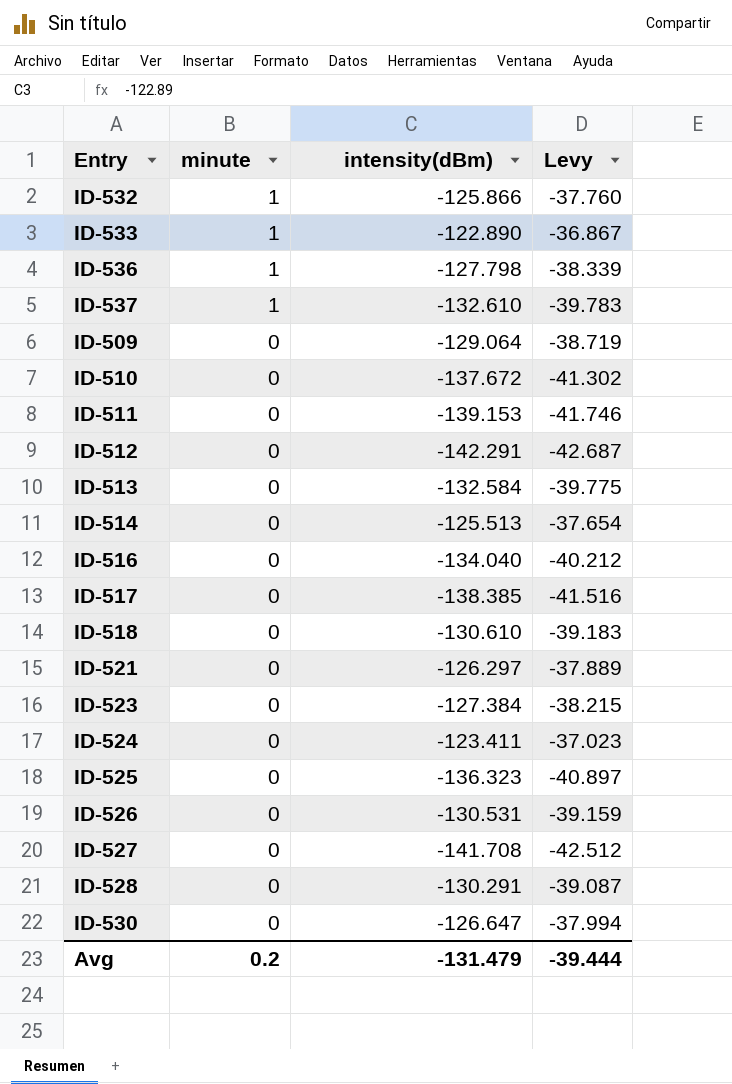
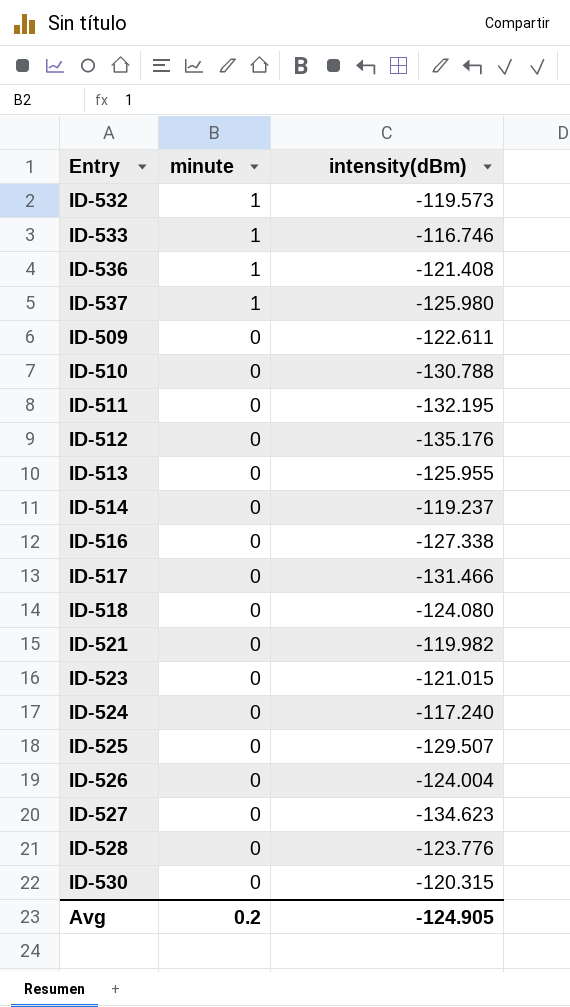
column Levy | formula: [intensity(dBm)] * 0.3 -> none
ID-532 | intensity(dBm): -125.866 -> -119.573
ID-533 | intensity(dBm): -122.890 -> -116.746
ID-536 | intensity(dBm): -127.798 -> -121.408
ID-537 | intensity(dBm): -132.610 -> -125.980
ID-509 | intensity(dBm): -129.064 -> -122.611
ID-510 | intensity(dBm): -137.672 -> -130.788
ID-511 | intensity(dBm): -139.153 -> -132.195
ID-512 | intensity(dBm): -142.291 -> -135.176
ID-513 | intensity(dBm): -132.584 -> -125.955
ID-514 | intensity(dBm): -125.513 -> -119.237
ID-516 | intensity(dBm): -134.040 -> -127.338
ID-517 | intensity(dBm): -138.385 -> -131.466
ID-518 | intensity(dBm): -130.610 -> -124.080
ID-521 | intensity(dBm): -126.297 -> -119.982
ID-523 | intensity(dBm): -127.384 -> -121.015
ID-524 | intensity(dBm): -123.411 -> -117.240
ID-525 | intensity(dBm): -136.323 -> -129.507
ID-526 | intensity(dBm): -130.531 -> -124.004
ID-527 | intensity(dBm): -141.708 -> -134.623
ID-528 | intensity(dBm): -130.291 -> -123.776
ID-530 | intensity(dBm): -126.647 -> -120.315
Avg | intensity(dBm): -131.479 -> -124.905

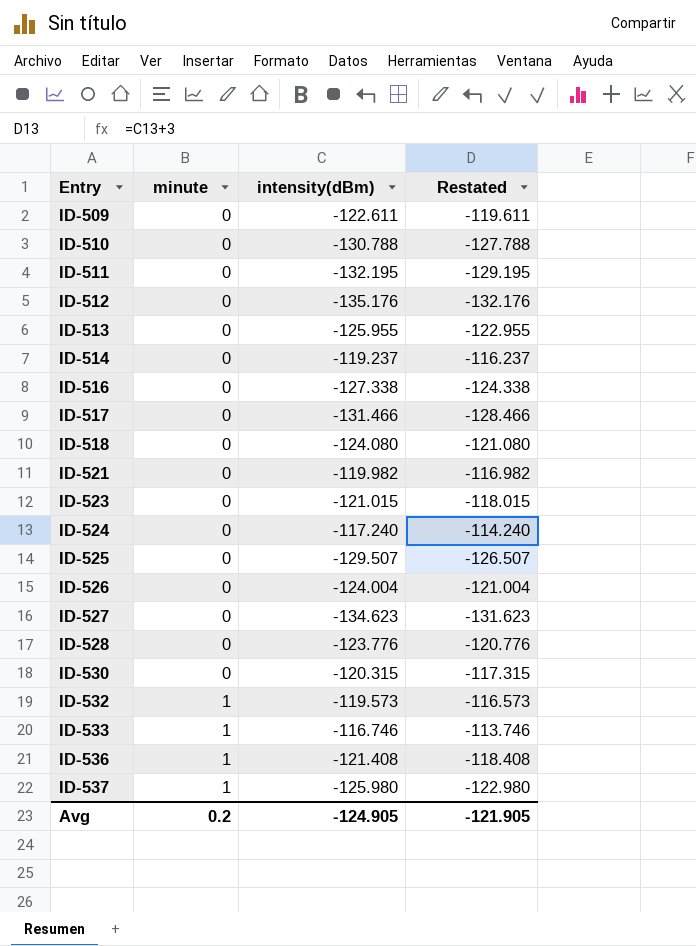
row order: minute descending -> Entry ascending
column Restated | formula: none -> [intensity(dBm)] + 3

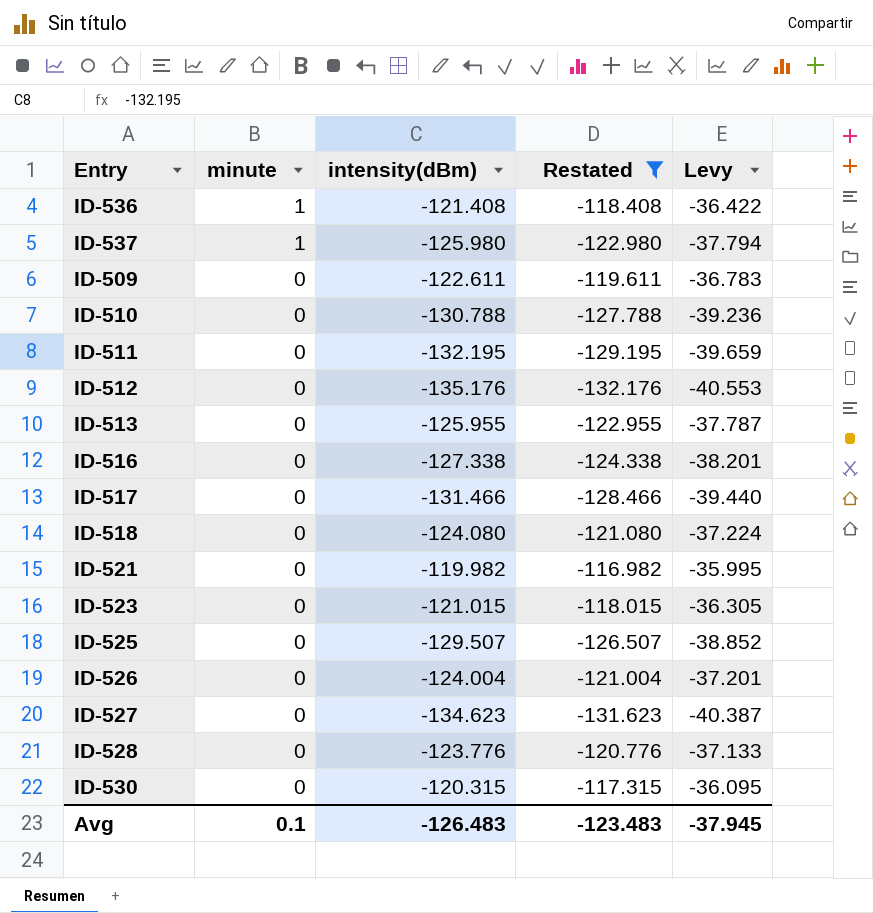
filter: none -> Restated <= -116.982
row order: Entry ascending -> minute descending
column Levy | formula: none -> [intensity(dBm)] * 0.3
Avg | minute: 0.2 -> 0.1
Avg | intensity(dBm): -124.905 -> -126.483
Avg | Restated: -121.905 -> -123.483

